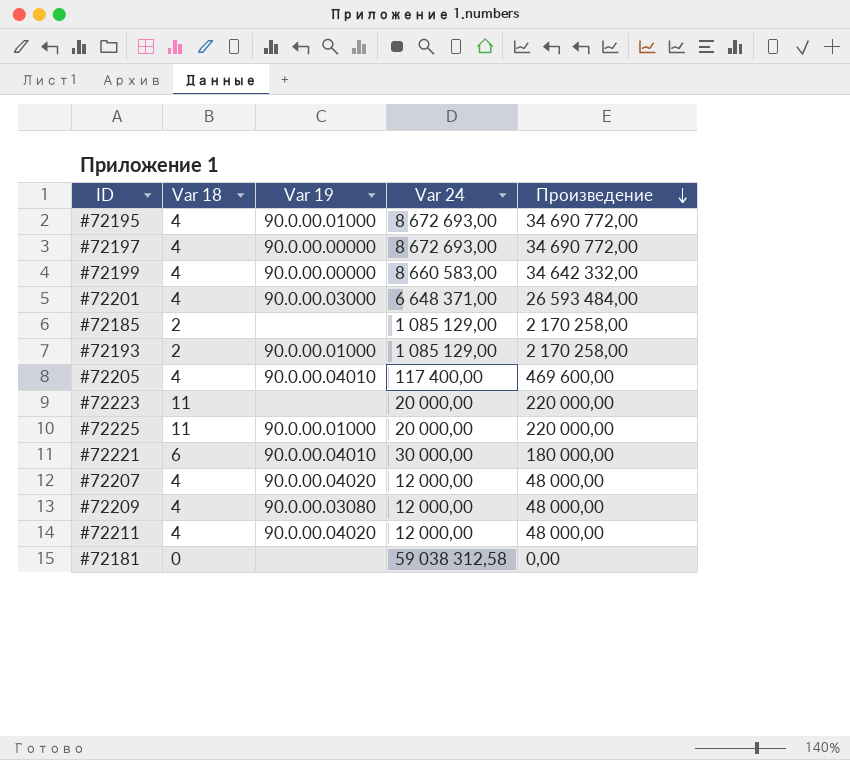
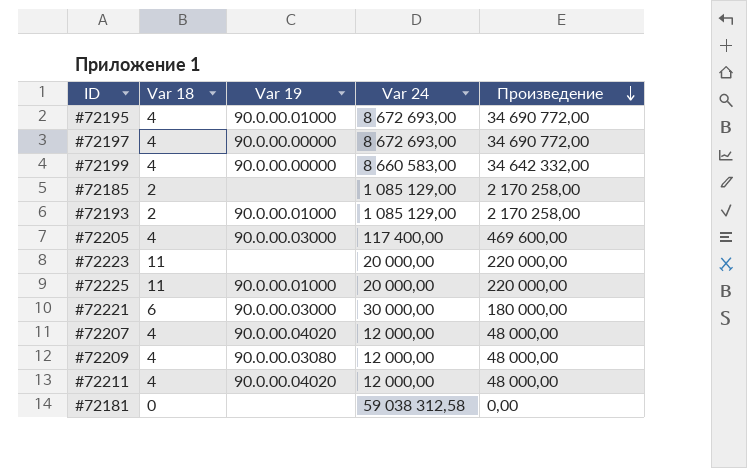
row #72201: 4 | 90.0.00.03000 | 6 648 371,00 | 26 593 484,00 -> none
#72205 | Var 19: 90.0.00.04010 -> 90.0.00.03000
#72221 | Var 19: 90.0.00.04010 -> 90.0.00.03000

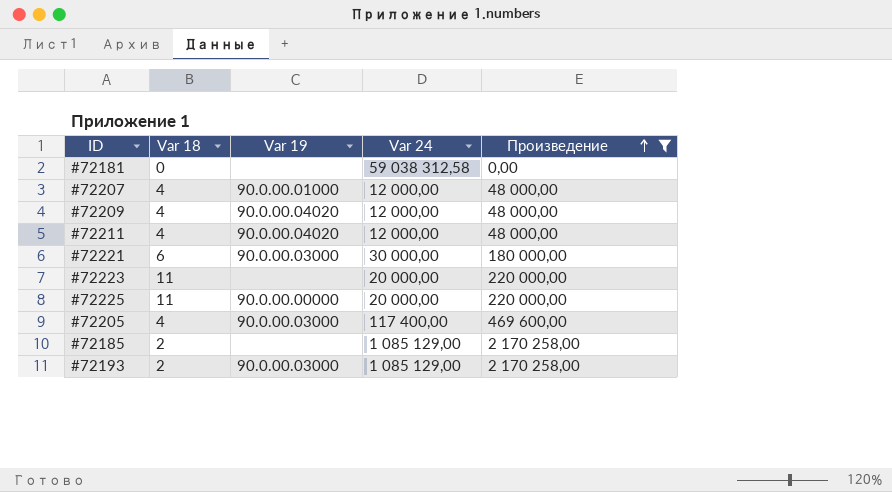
filter: none -> Произведение <= 2 170 258,00
row order: Произведение descending -> Произведение ascending
#72207 | Var 19: 90.0.00.04020 -> 90.0.00.01000
#72209 | Var 19: 90.0.00.03080 -> 90.0.00.04020
#72225 | Var 19: 90.0.00.01000 -> 90.0.00.00000
#72193 | Var 19: 90.0.00.01000 -> 90.0.00.03000

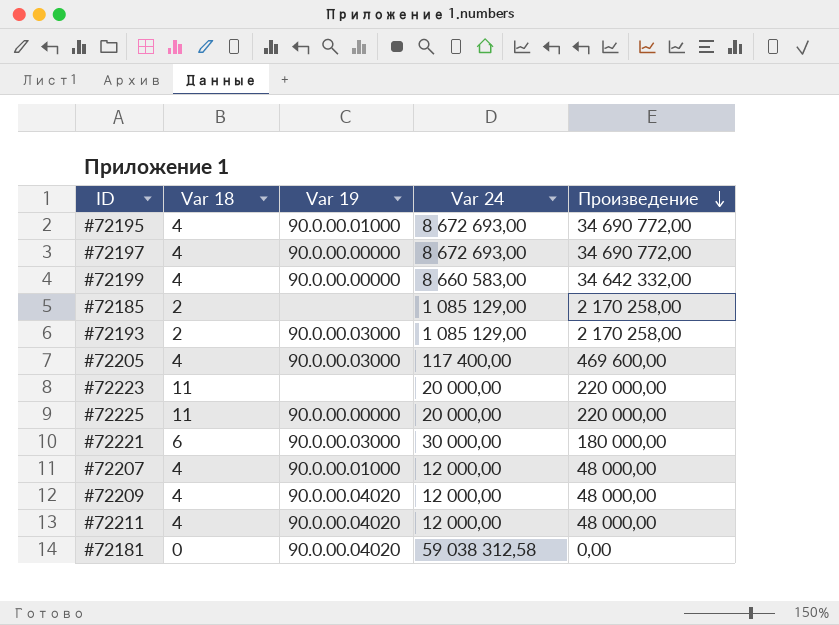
filter: Произведение <= 2 170 258,00 -> none
row order: Произведение ascending -> Произведение descending
#72181 | Var 19: none -> 90.0.00.04020

